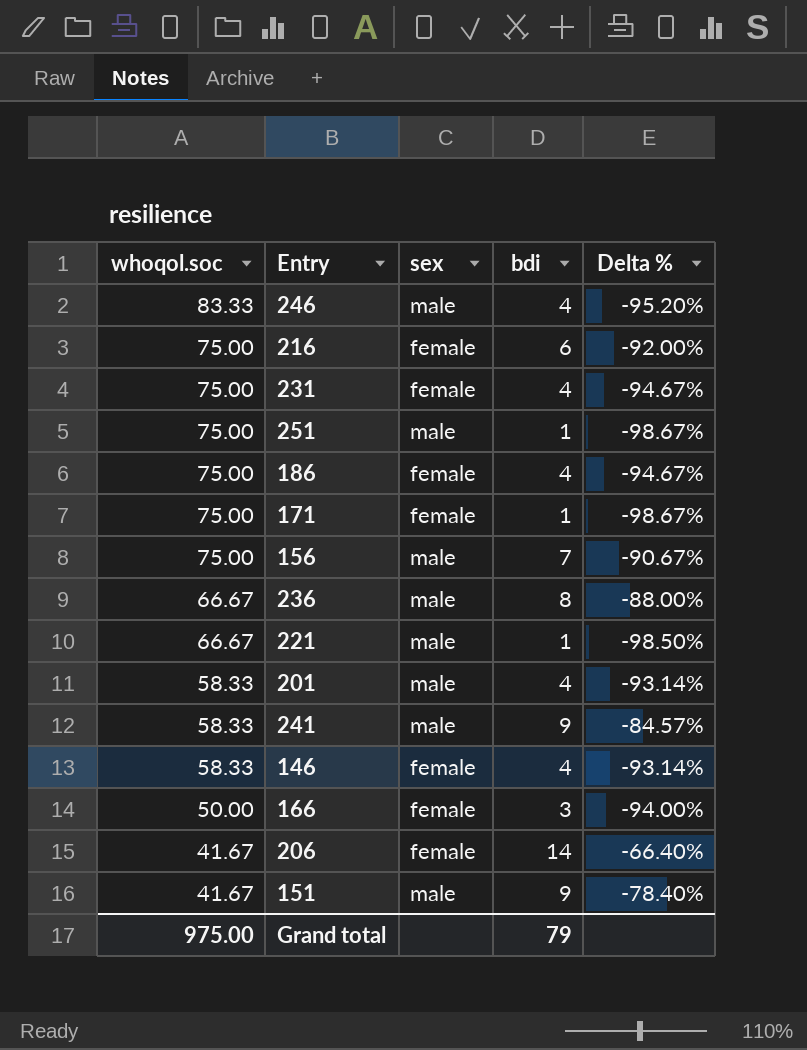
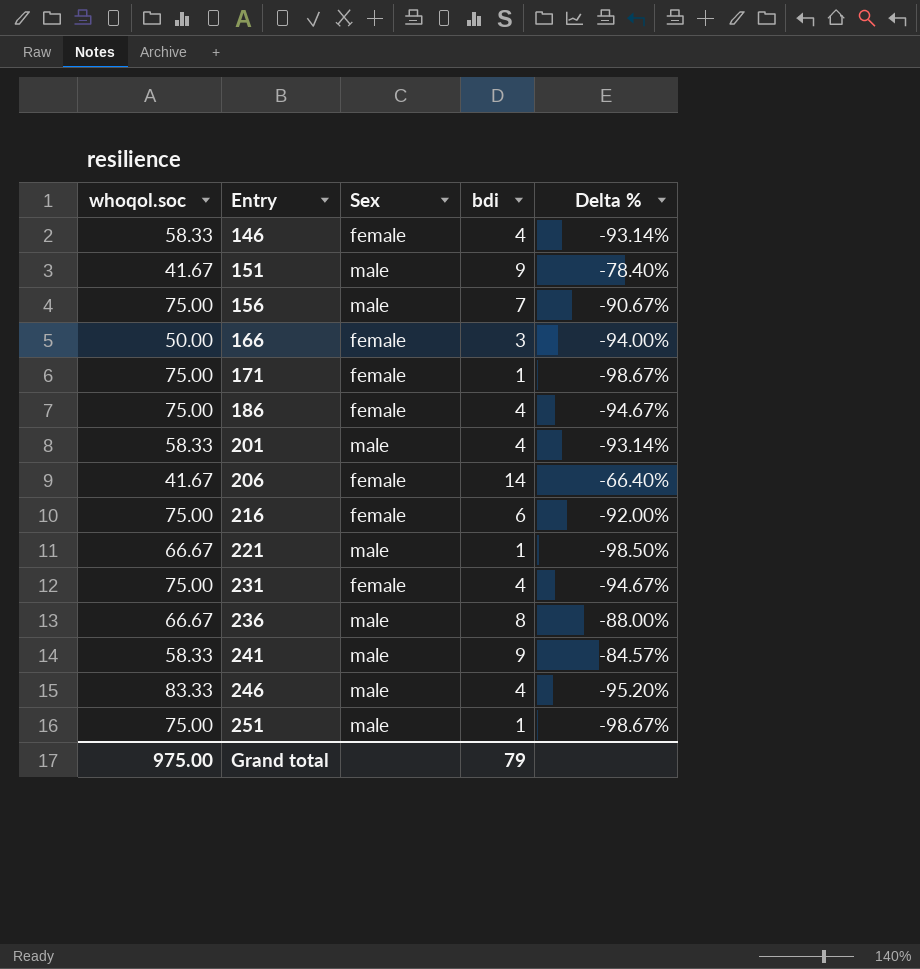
row order: whoqol.soc descending -> Entry ascending
column name: sex -> Sex

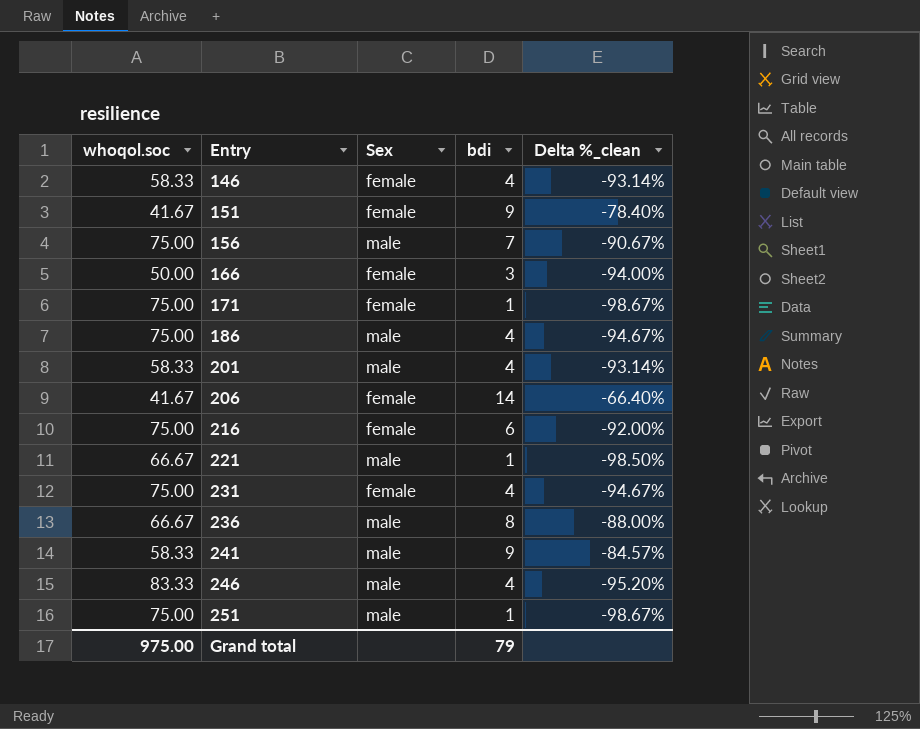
column name: Delta % -> Delta %_clean
151 | Sex: male -> female
186 | Sex: female -> male

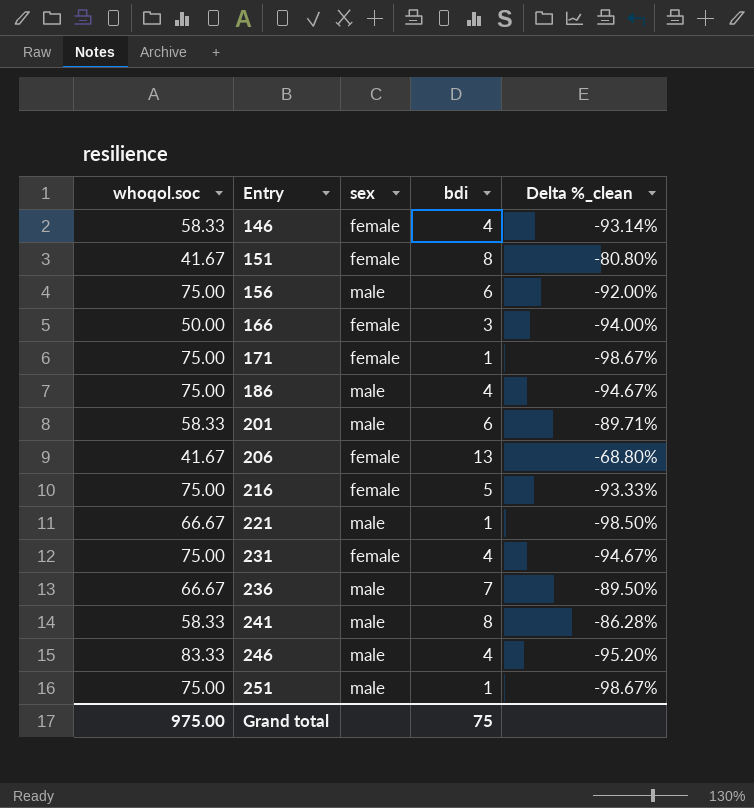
column name: Sex -> sex
151 | bdi: 9 -> 8
151 | Delta %_clean: -78.40% -> -80.80%
156 | bdi: 7 -> 6
156 | Delta %_clean: -90.67% -> -92.00%
201 | bdi: 4 -> 6
201 | Delta %_clean: -93.14% -> -89.71%
206 | bdi: 14 -> 13
206 | Delta %_clean: -66.40% -> -68.80%
216 | bdi: 6 -> 5
216 | Delta %_clean: -92.00% -> -93.33%
236 | bdi: 8 -> 7
236 | Delta %_clean: -88.00% -> -89.50%
241 | bdi: 9 -> 8
241 | Delta %_clean: -84.57% -> -86.28%
Grand total | bdi: 79 -> 75

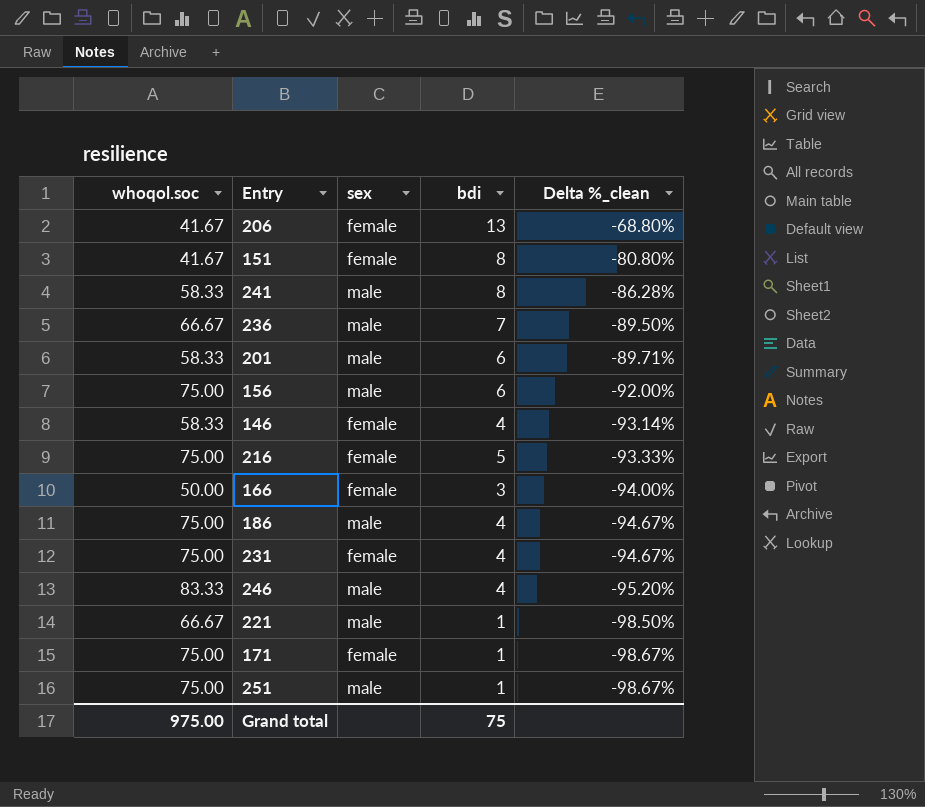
row order: Entry ascending -> Delta %_clean descending

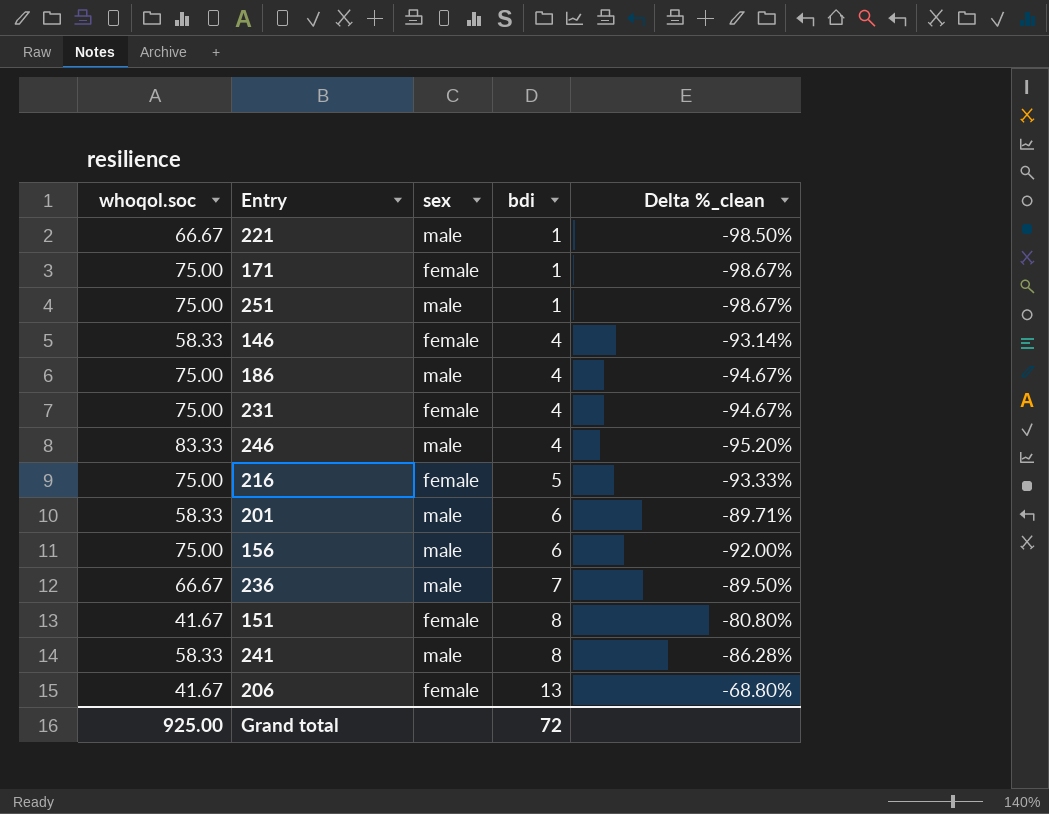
row order: Delta %_clean descending -> bdi ascending
row 166: 50.00 | female | 3 | -94.00% -> none
Grand total | whoqol.soc: 975.00 -> 925.00
Grand total | bdi: 75 -> 72

